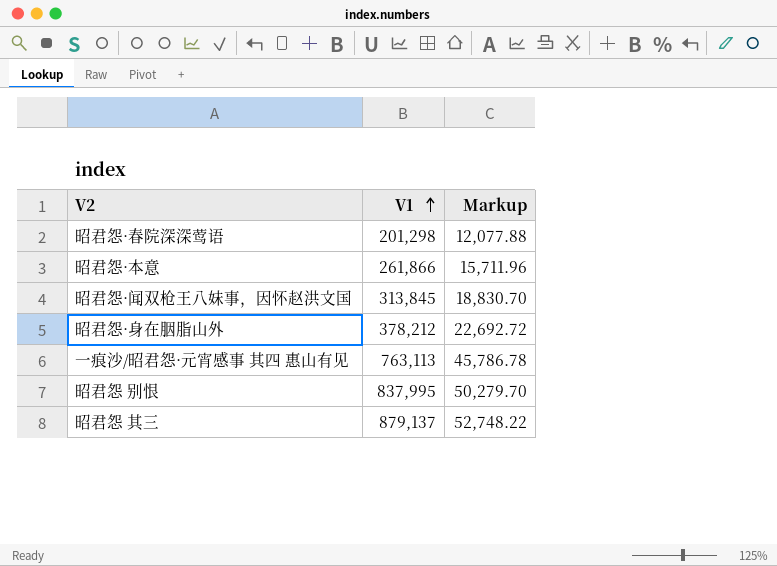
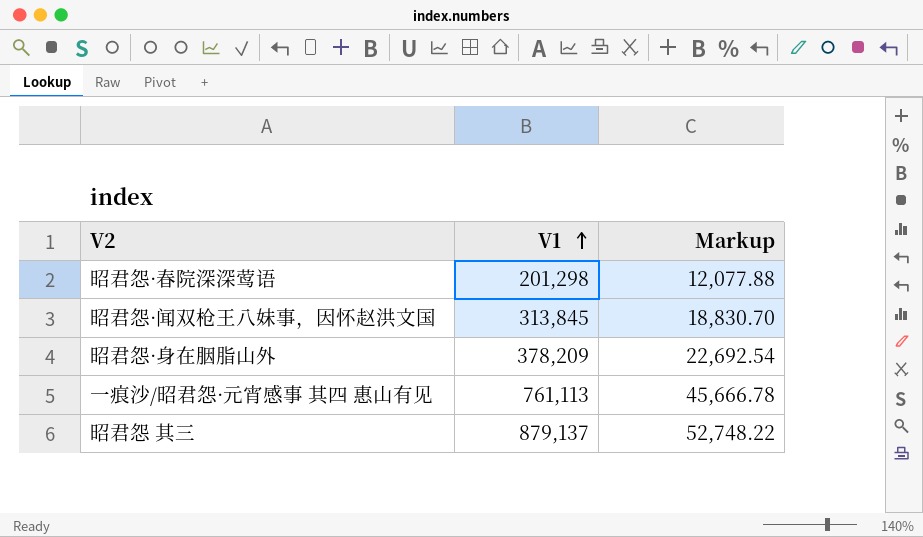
row 昭君怨·本意: 261,866 | 15,711.96 -> none
row 昭君怨 别恨: 837,995 | 50,279.70 -> none
昭君怨·身在胭脂山外 | V1: 378,212 -> 378,209
昭君怨·身在胭脂山外 | Markup: 22,692.72 -> 22,692.54
一痕沙/昭君怨·元宵感事 其四 惠山有见 | V1: 763,113 -> 761,113
一痕沙/昭君怨·元宵感事 其四 惠山有见 | Markup: 45,786.78 -> 45,666.78

